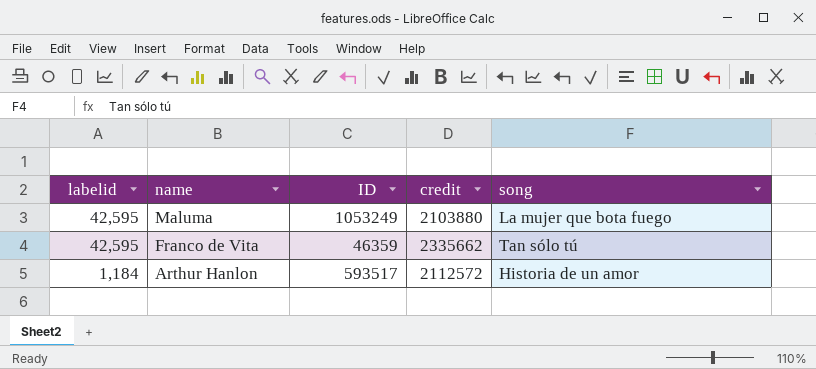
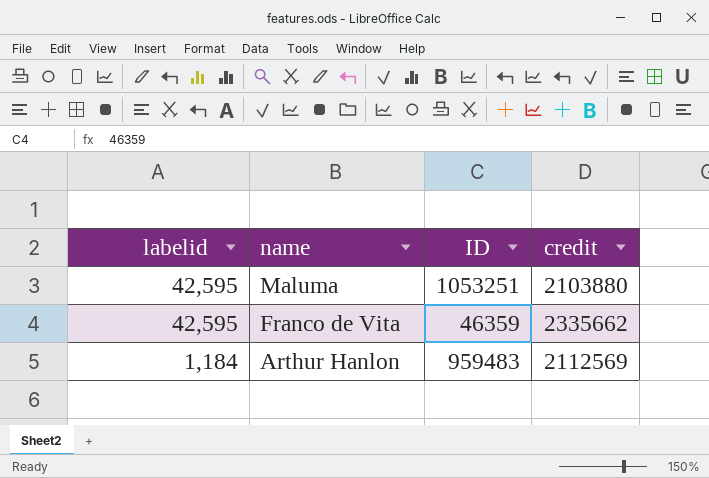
column song | position: 5 -> none
Maluma | ID: 1053249 -> 1053251
Arthur Hanlon | ID: 593517 -> 959483
Arthur Hanlon | credit: 2112572 -> 2112569

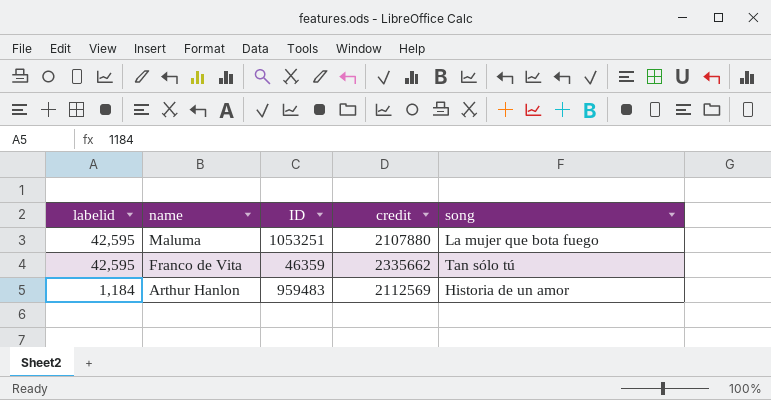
column song | position: none -> 5
Maluma | credit: 2103880 -> 2107880

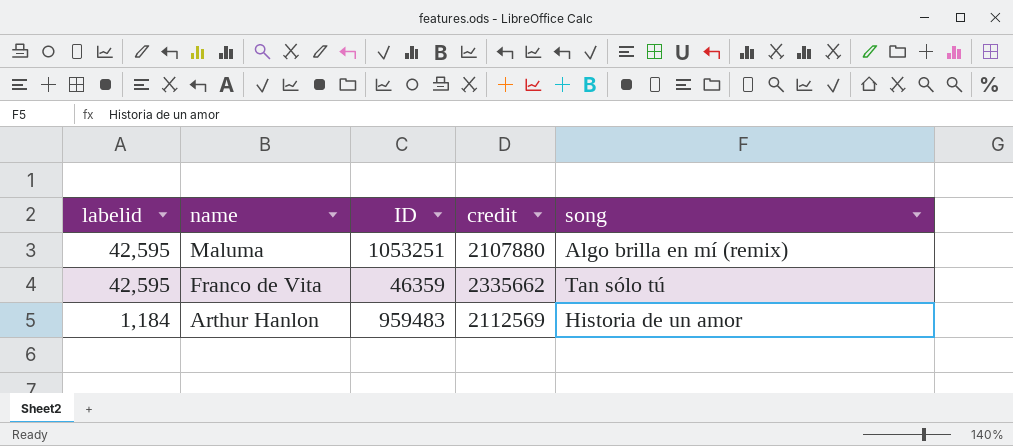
Maluma | song: La mujer que bota fuego -> Algo brilla en mí (remix)

